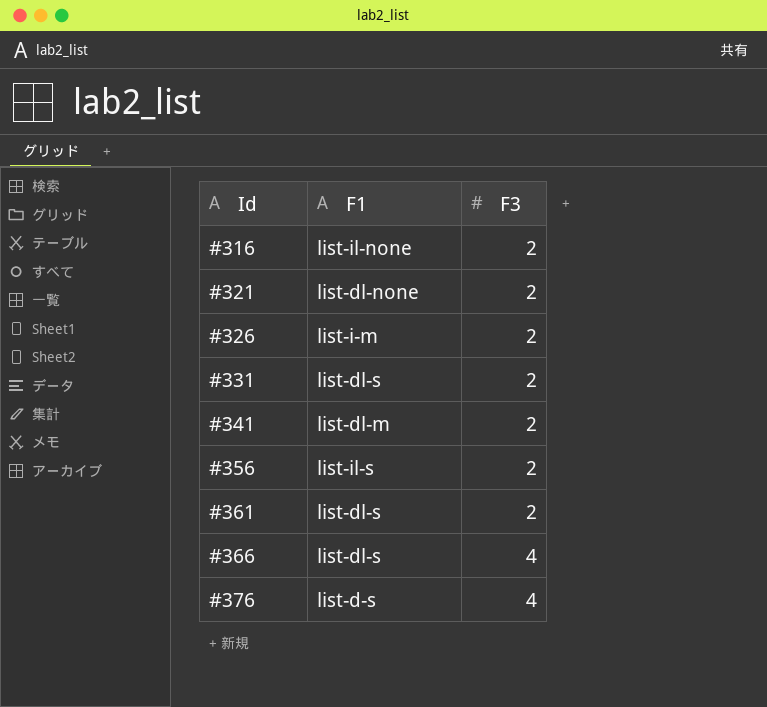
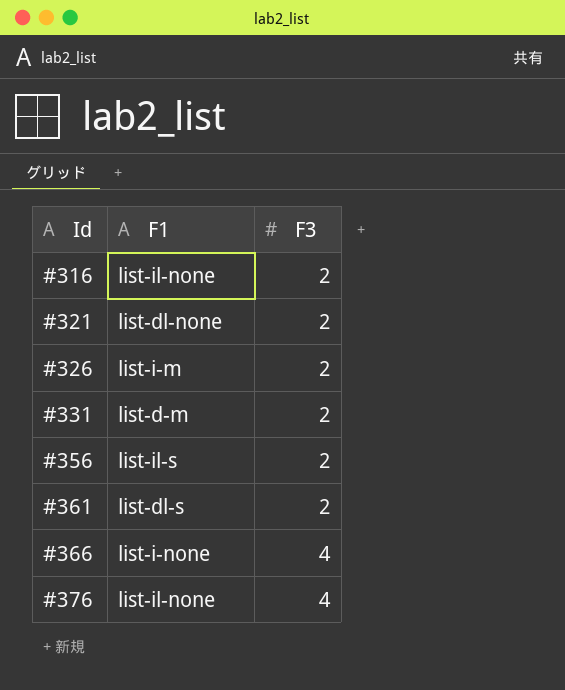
row #341: list-dl-m | 2 -> none
#331 | F1: list-dl-s -> list-d-m
#366 | F1: list-dl-s -> list-i-none
#376 | F1: list-d-s -> list-il-none

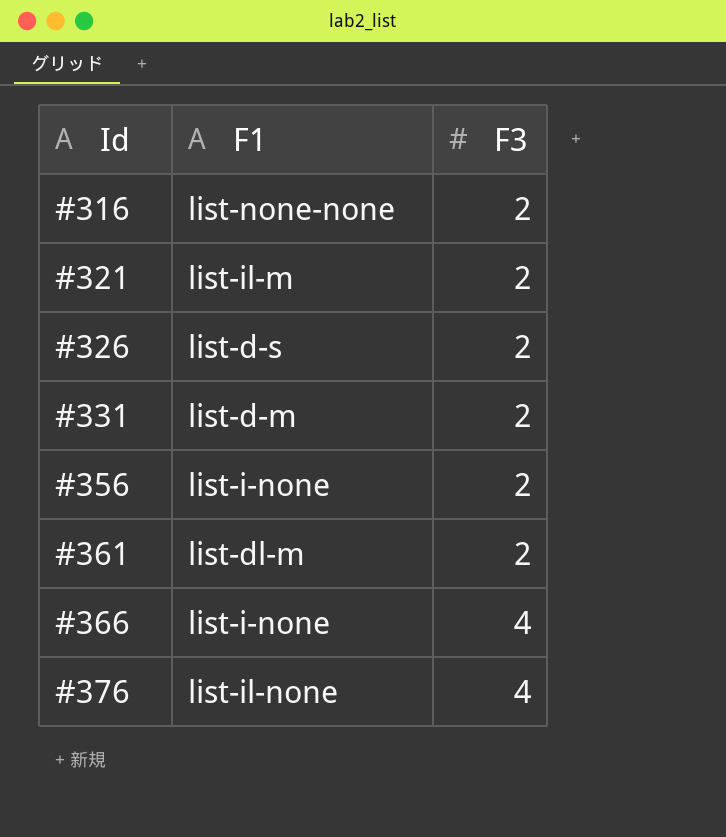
#316 | F1: list-il-none -> list-none-none
#321 | F1: list-dl-none -> list-il-m
#326 | F1: list-i-m -> list-d-s
#356 | F1: list-il-s -> list-i-none
#361 | F1: list-dl-s -> list-dl-m

